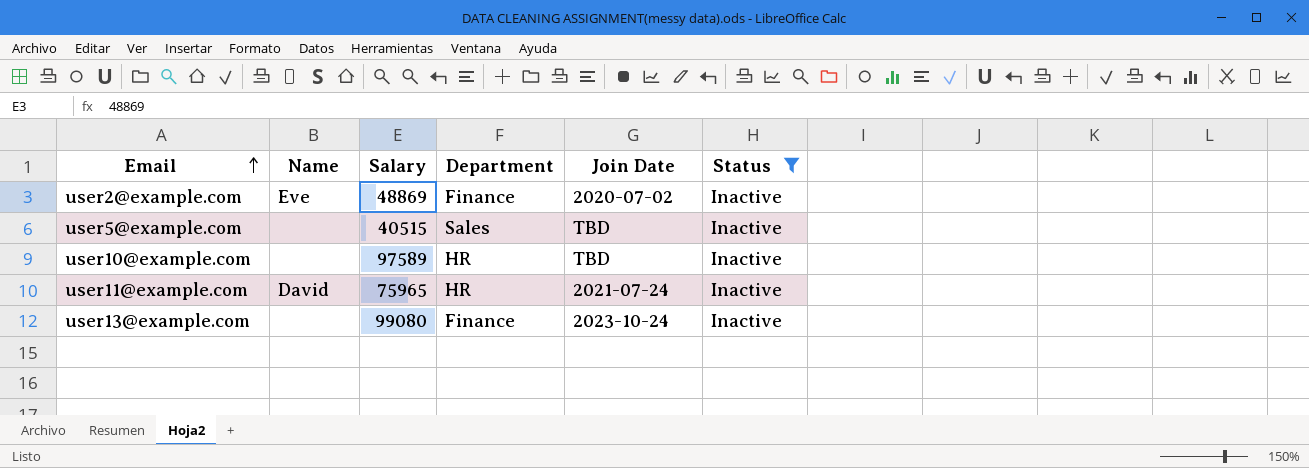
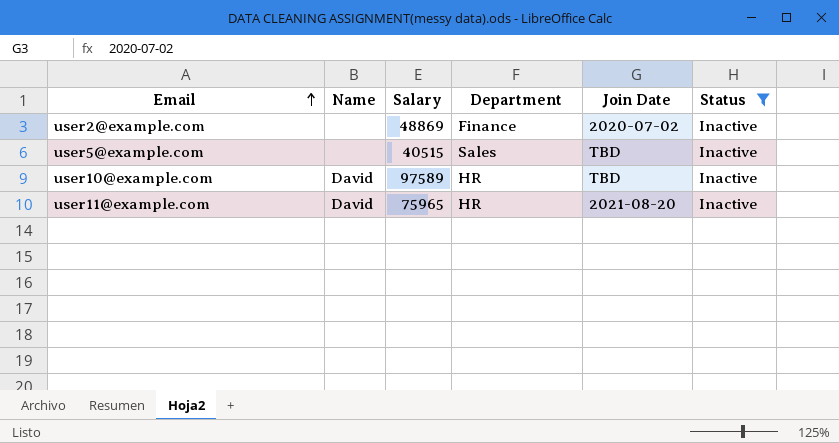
row user13@example.com: none | 99080 | Finance | 2023-10-24 | Inactive -> none
user2@example.com | Name: Eve -> none
user10@example.com | Name: none -> David
user11@example.com | Join Date: 2021-07-24 -> 2021-08-20

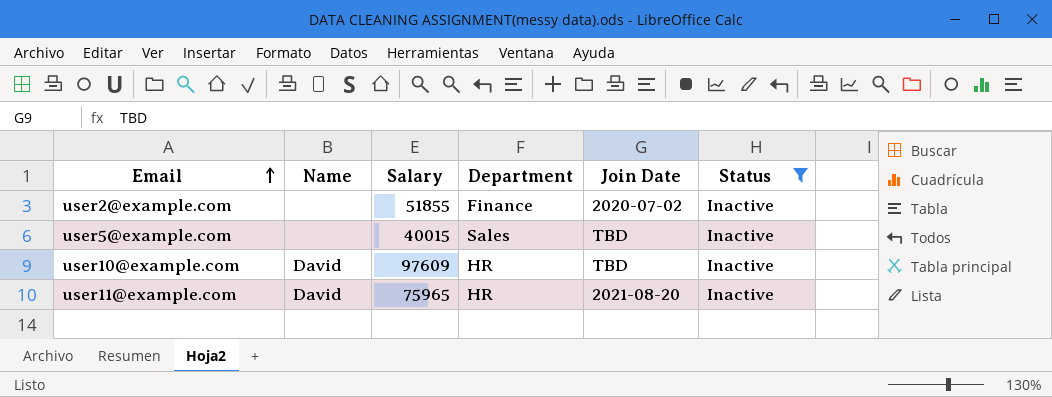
user2@example.com | Salary: 48869 -> 51855
user5@example.com | Salary: 40515 -> 40015
user10@example.com | Salary: 97589 -> 97609

